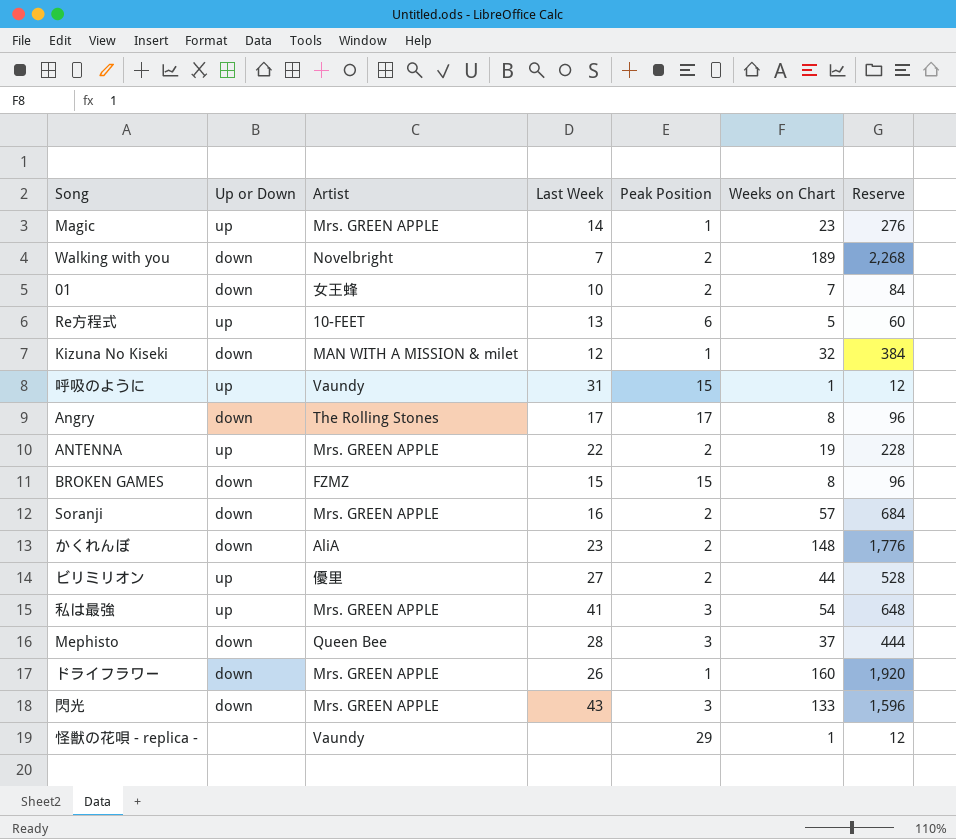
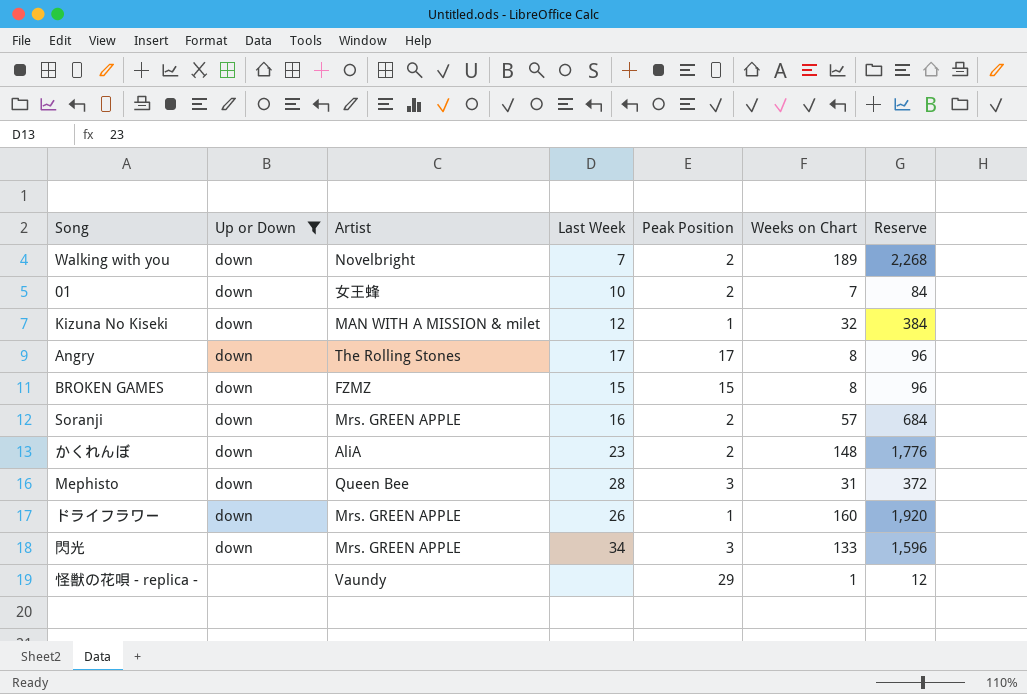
filter: none -> Up or Down != up
Mephisto | Weeks on Chart: 37 -> 31
Mephisto | Reserve: 444 -> 372
閃光 | Last Week: 43 -> 34

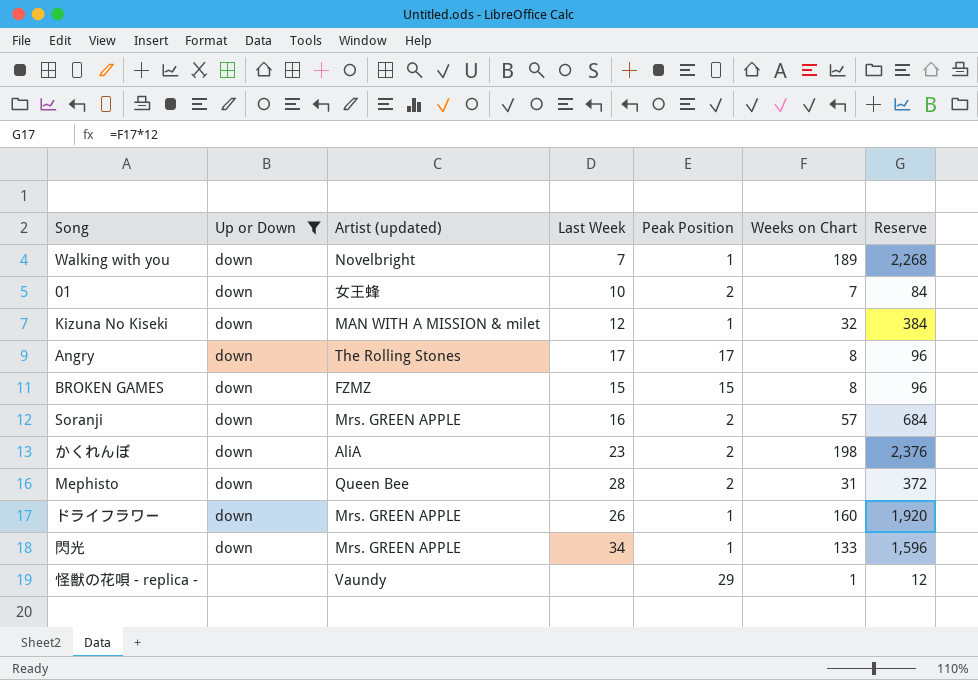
column name: Artist -> Artist (updated)
Walking with you | Peak Position: 2 -> 1
かくれんぼ | Weeks on Chart: 148 -> 198
かくれんぼ | Reserve: 1,776 -> 2,376
Mephisto | Peak Position: 3 -> 2
閃光 | Peak Position: 3 -> 1

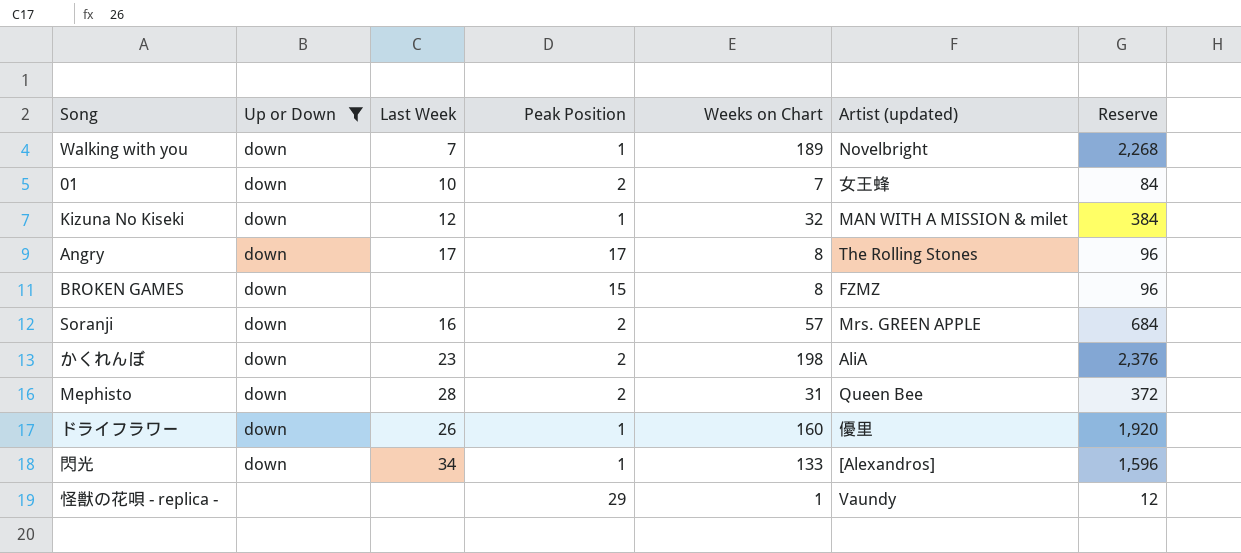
column Artist (updated) | position: 3 -> 6
BROKEN GAMES | Last Week: 15 -> none
ドライフラワー | Artist (updated): Mrs. GREEN APPLE -> 優里
閃光 | Artist (updated): Mrs. GREEN APPLE -> [Alexandros]

